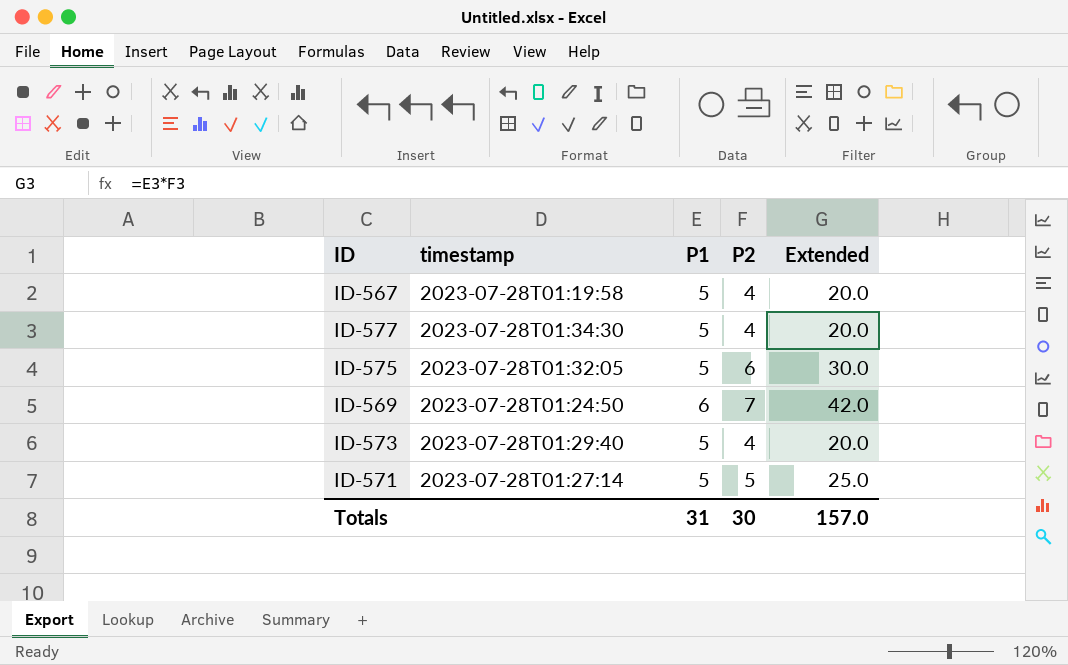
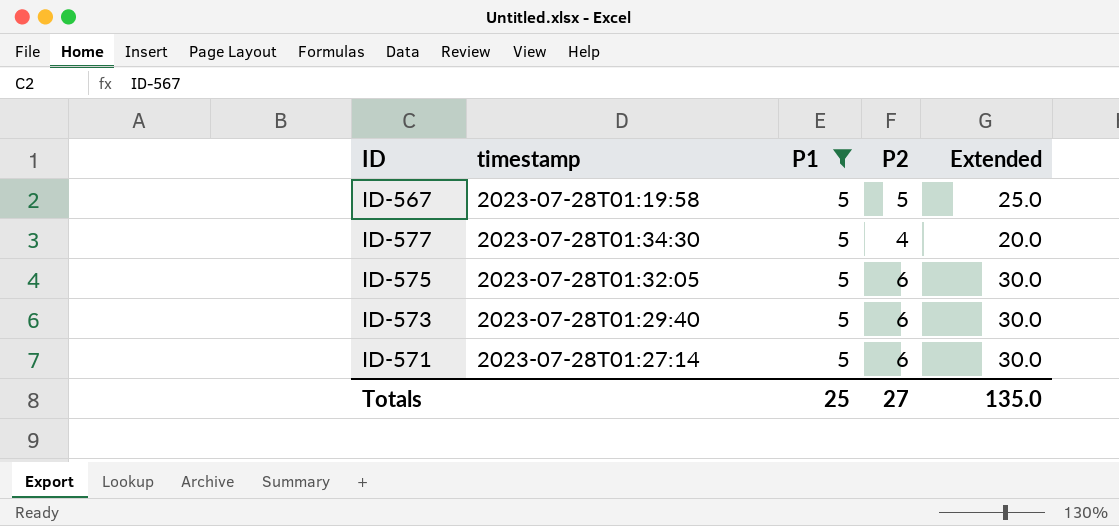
filter: none -> P1 = 5
ID-567 | P2: 4 -> 5
ID-567 | Extended: 20.0 -> 25.0
ID-573 | P2: 4 -> 6
ID-573 | Extended: 20.0 -> 30.0
ID-571 | P2: 5 -> 6
ID-571 | Extended: 25.0 -> 30.0
Totals | P1: 31 -> 25
Totals | P2: 30 -> 27
Totals | Extended: 157.0 -> 135.0

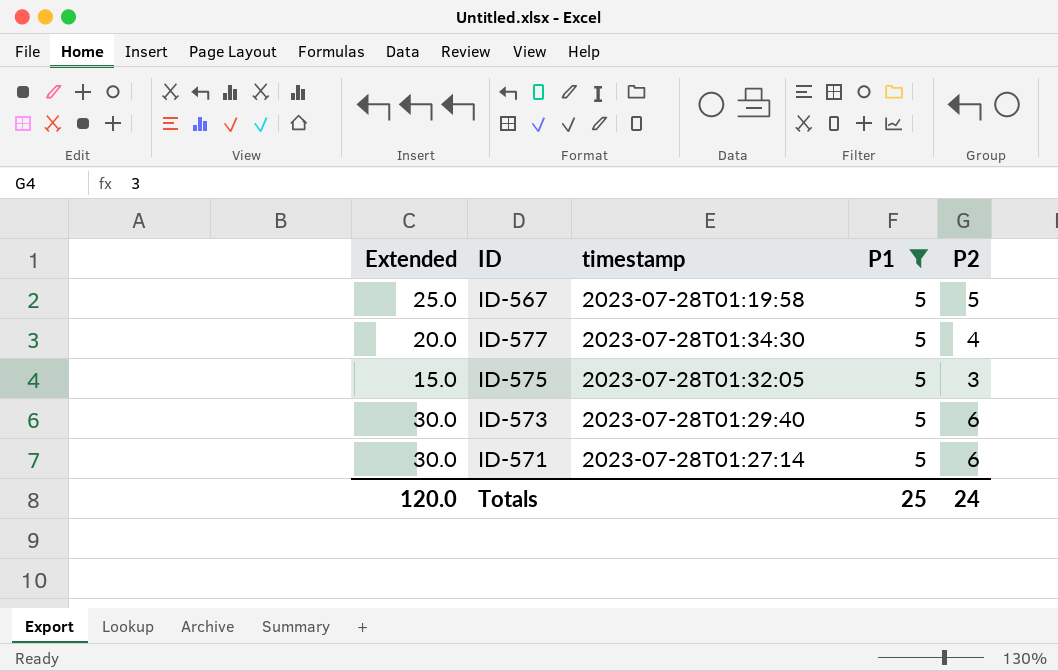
column Extended | position: 5 -> 1
ID-575 | Extended: 30.0 -> 15.0
ID-575 | P2: 6 -> 3
Totals | Extended: 135.0 -> 120.0
Totals | P2: 27 -> 24

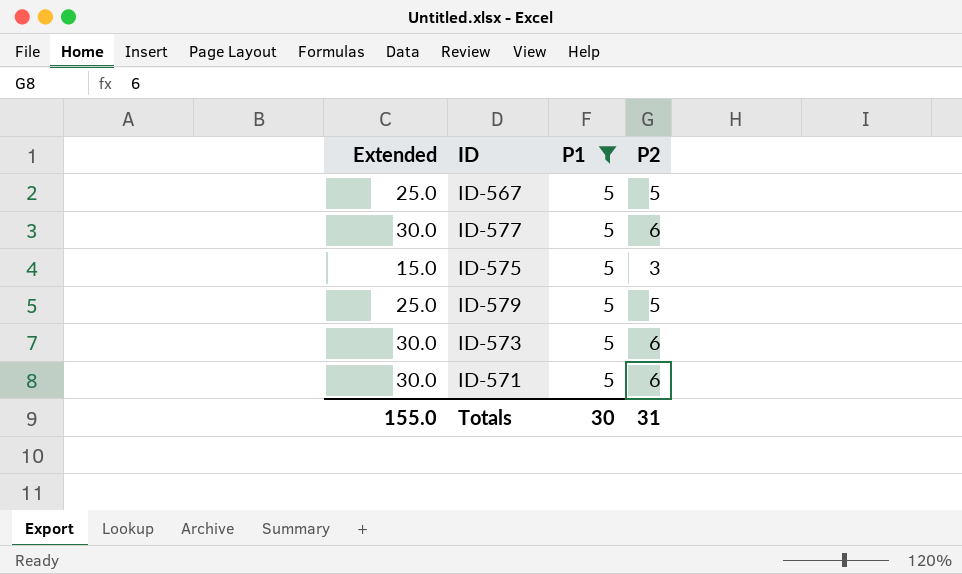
column timestamp | position: 3 -> none
ID-577 | Extended: 20.0 -> 30.0
ID-577 | P2: 4 -> 6
row ID-579: none -> 25.0 | 5 | 5
Totals | Extended: 120.0 -> 155.0
Totals | P1: 25 -> 30
Totals | P2: 24 -> 31

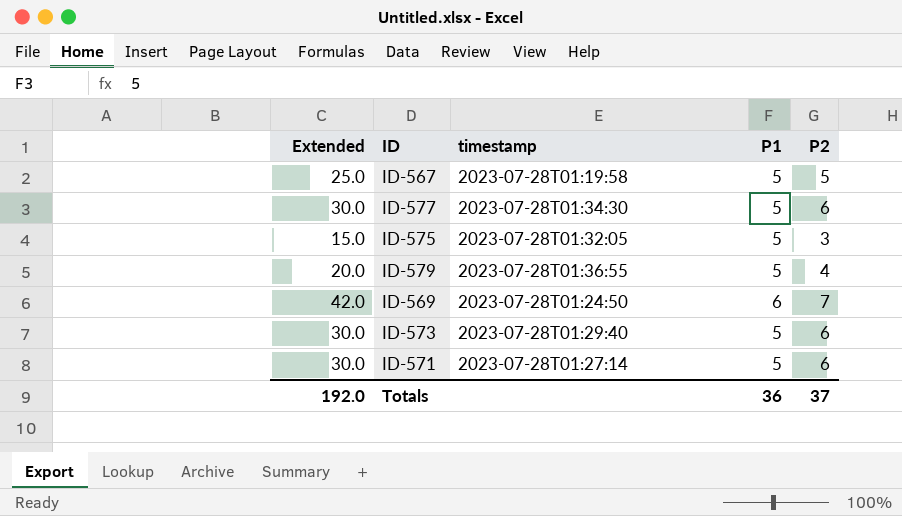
filter: P1 = 5 -> none
column timestamp | position: none -> 3
ID-579 | Extended: 25.0 -> 20.0
ID-579 | P2: 5 -> 4
Totals | Extended: 155.0 -> 192.0
Totals | P1: 30 -> 36
Totals | P2: 31 -> 37

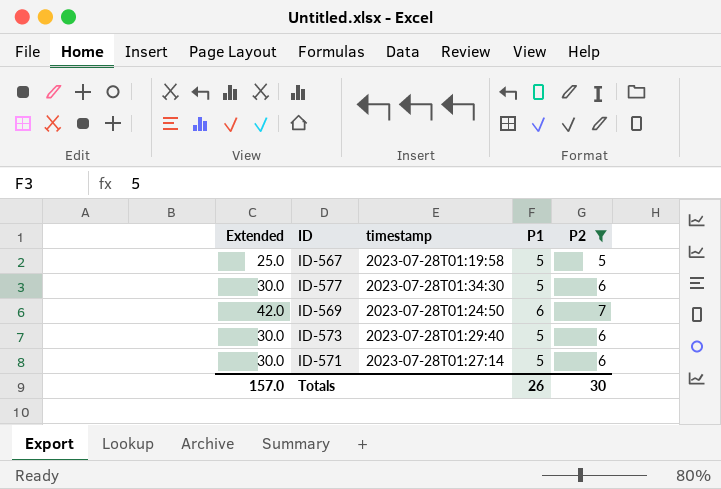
filter: none -> P2 >= 5
Totals | Extended: 192.0 -> 157.0
Totals | P1: 36 -> 26
Totals | P2: 37 -> 30

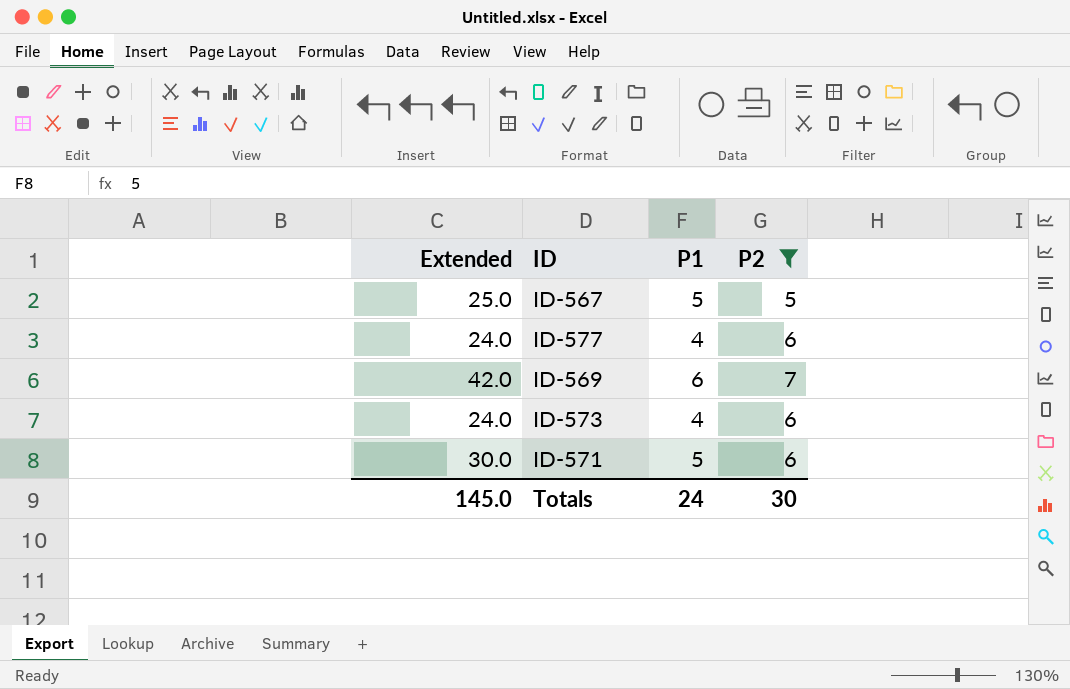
column timestamp | position: 3 -> none
ID-577 | Extended: 30.0 -> 24.0
ID-577 | P1: 5 -> 4
ID-573 | Extended: 30.0 -> 24.0
ID-573 | P1: 5 -> 4
Totals | Extended: 157.0 -> 145.0
Totals | P1: 26 -> 24

